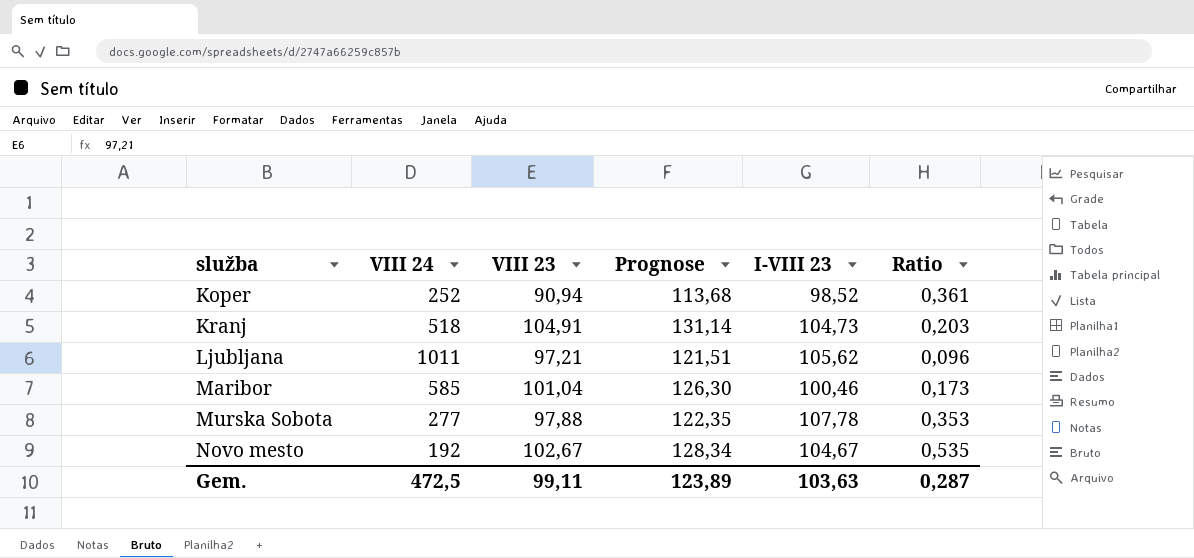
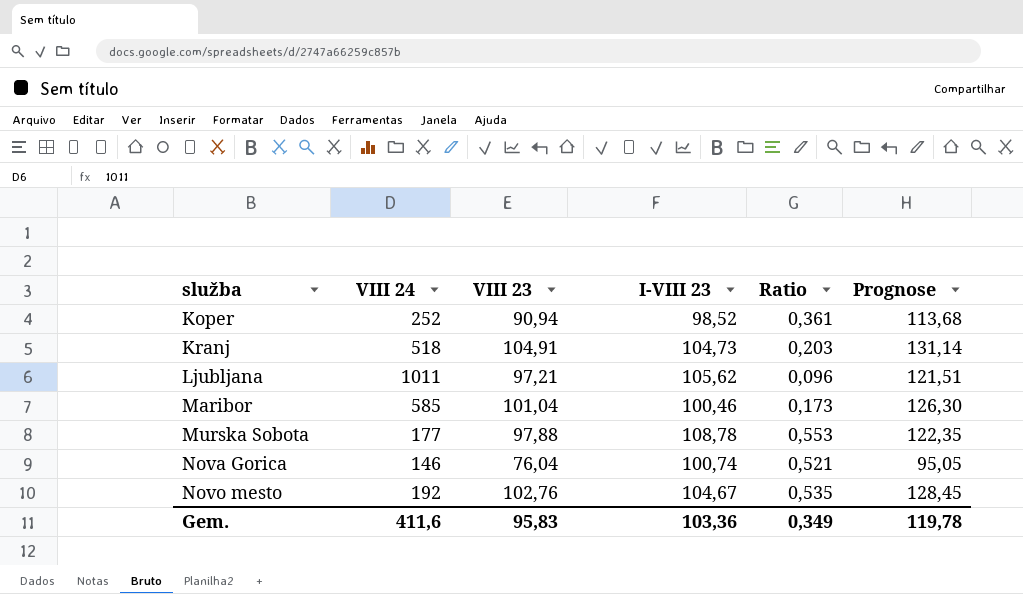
column Prognose | position: 4 -> 6
Murska Sobota | VIII 24: 277 -> 177
Murska Sobota | I-VIII 23: 107,78 -> 108,78
Murska Sobota | Ratio: 0,353 -> 0,553
row Nova Gorica: none -> 146 | 76,04 | 100,74 | 0,521 | 95,05
Novo mesto | VIII 23: 102,67 -> 102,76
Novo mesto | Prognose: 128,34 -> 128,45
Gem. | VIII 24: 472,5 -> 411,6
Gem. | VIII 23: 99,11 -> 95,83
Gem. | I-VIII 23: 103,63 -> 103,36
Gem. | Ratio: 0,287 -> 0,349
Gem. | Prognose: 123,89 -> 119,78

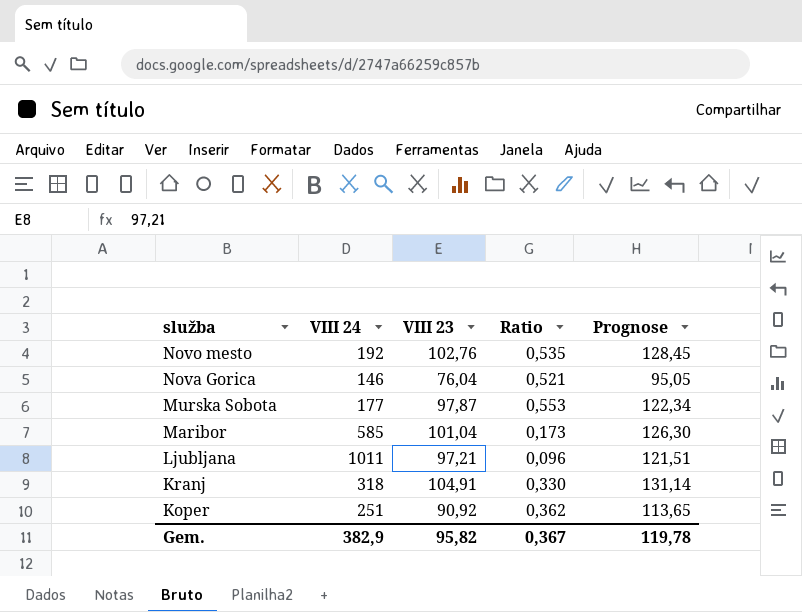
row order: služba ascending -> služba descending
column I-VIII 23 | position: 4 -> none
Murska Sobota | VIII 23: 97,88 -> 97,87
Murska Sobota | Prognose: 122,35 -> 122,34
Kranj | VIII 24: 518 -> 318
Kranj | Ratio: 0,203 -> 0,330
Koper | VIII 24: 252 -> 251
Koper | VIII 23: 90,94 -> 90,92
Koper | Ratio: 0,361 -> 0,362
Koper | Prognose: 113,68 -> 113,65
Gem. | VIII 24: 411,6 -> 382,9
Gem. | VIII 23: 95,83 -> 95,82
Gem. | Ratio: 0,349 -> 0,367

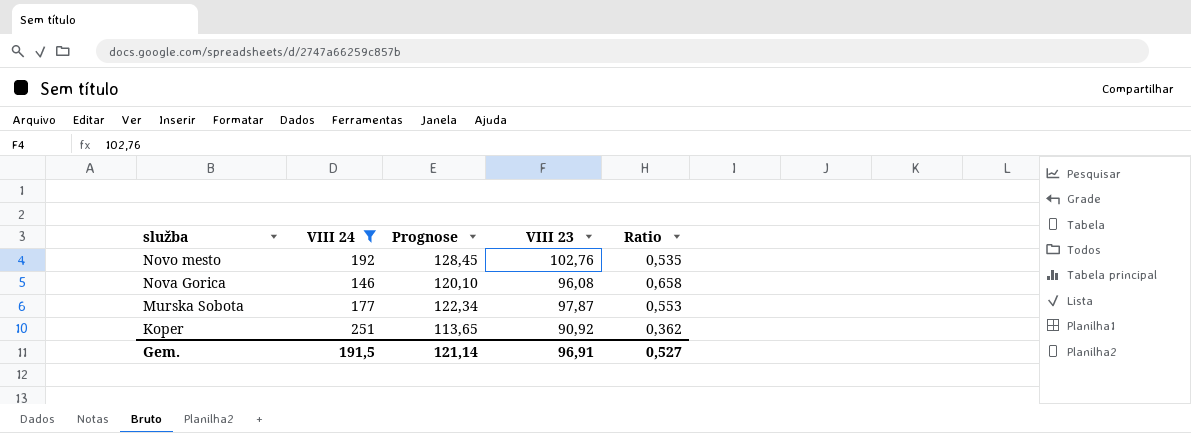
filter: none -> VIII 24 <= 251
column Prognose | position: 5 -> 3
Nova Gorica | Prognose: 95,05 -> 120,10
Nova Gorica | VIII 23: 76,04 -> 96,08
Nova Gorica | Ratio: 0,521 -> 0,658
Gem. | VIII 24: 382,9 -> 191,5
Gem. | Prognose: 119,78 -> 121,14
Gem. | VIII 23: 95,82 -> 96,91
Gem. | Ratio: 0,367 -> 0,527

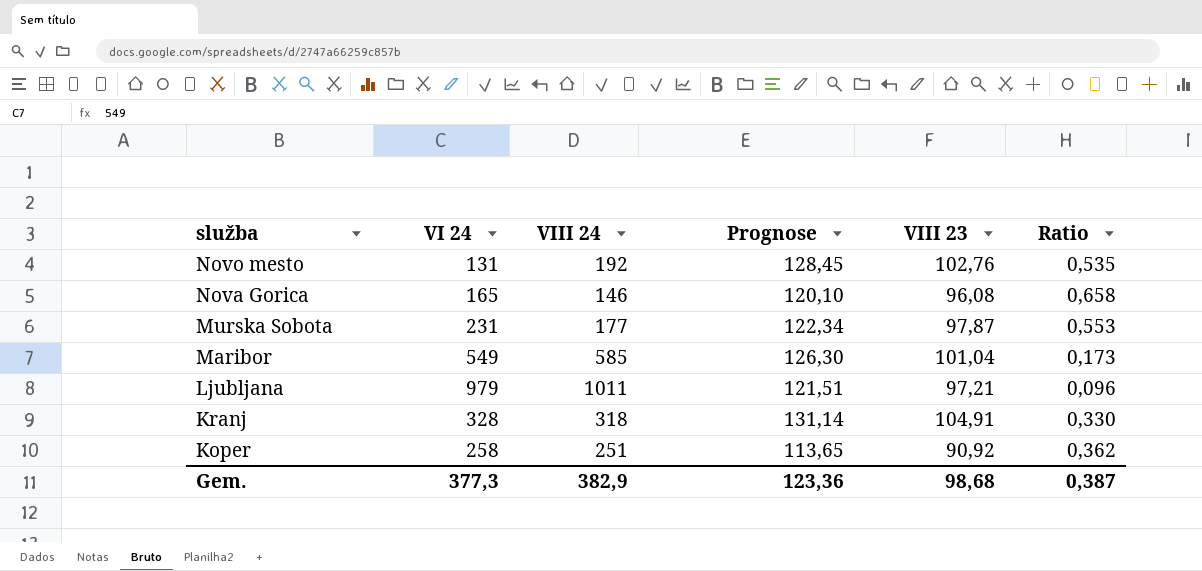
filter: VIII 24 <= 251 -> none
column VI 24 | position: none -> 2
Gem. | VIII 24: 191,5 -> 382,9
Gem. | Prognose: 121,14 -> 123,36
Gem. | VIII 23: 96,91 -> 98,68
Gem. | Ratio: 0,527 -> 0,387

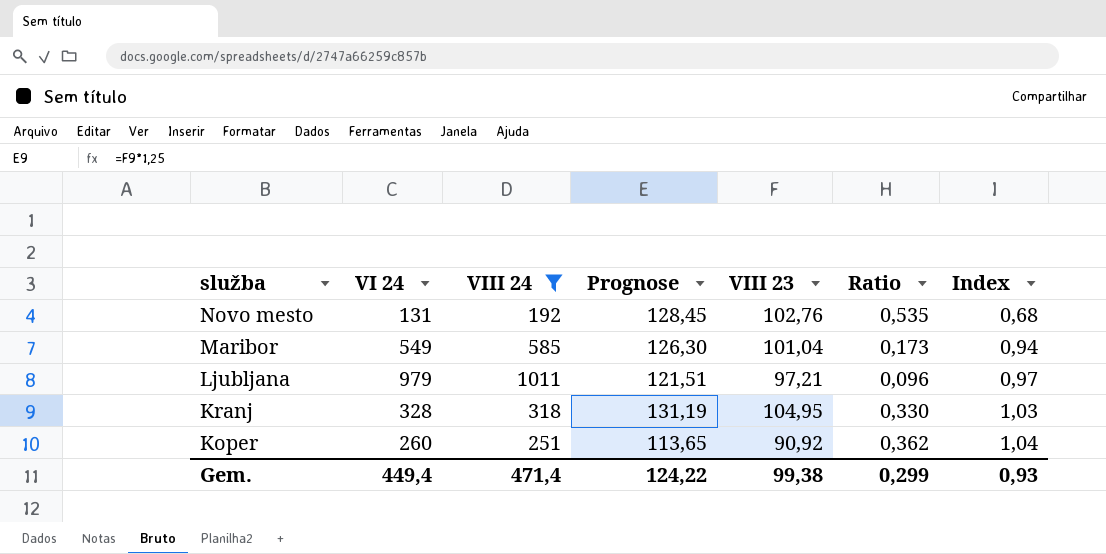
filter: none -> VIII 24 >= 192
column Index | formula: none -> [VI 24] / [VIII 24]
Kranj | Prognose: 131,14 -> 131,19
Kranj | VIII 23: 104,91 -> 104,95
Koper | VI 24: 258 -> 260
Gem. | VI 24: 377,3 -> 449,4
Gem. | VIII 24: 382,9 -> 471,4
Gem. | Prognose: 123,36 -> 124,22
Gem. | VIII 23: 98,68 -> 99,38
Gem. | Ratio: 0,387 -> 0,299

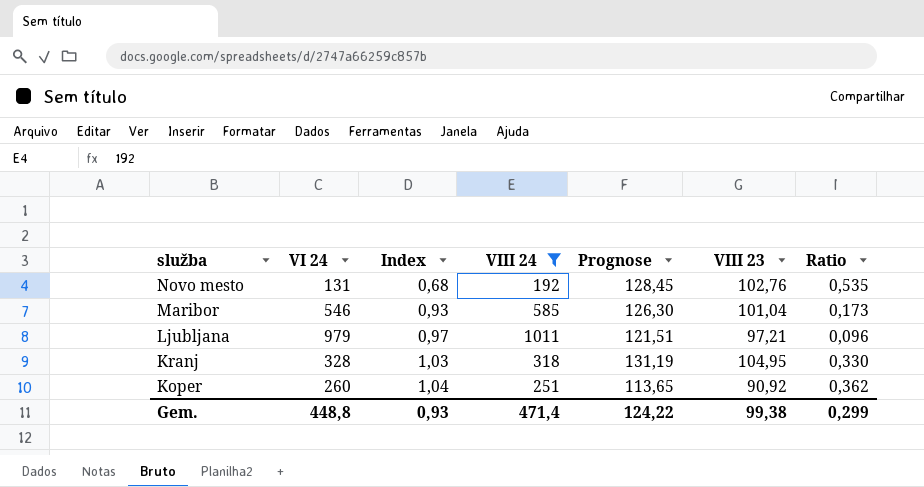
column Index | position: 7 -> 3
Maribor | VI 24: 549 -> 546
Maribor | Index: 0,94 -> 0,93
Gem. | VI 24: 449,4 -> 448,8

